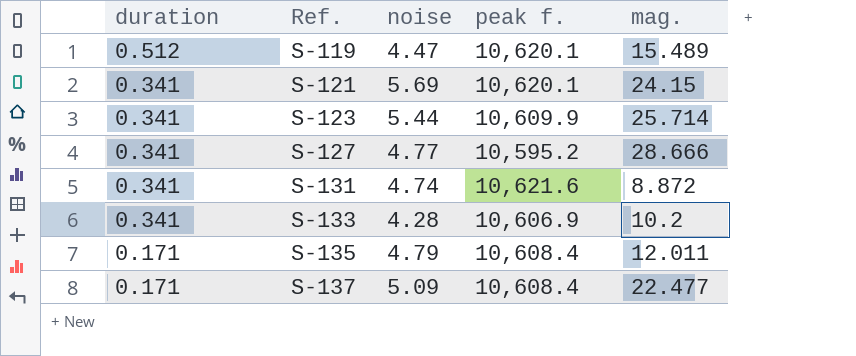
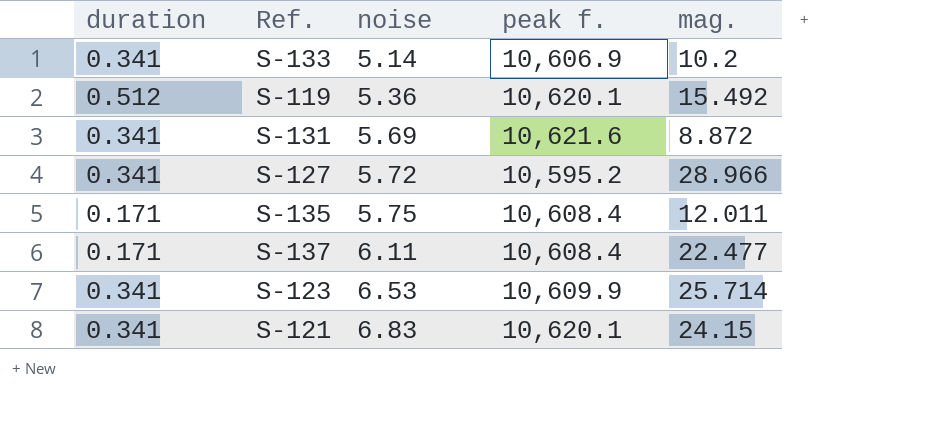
row order: duration descending -> noise ascending
S-133 | noise: 4.28 -> 5.14
S-119 | noise: 4.47 -> 5.36
S-119 | mag.: 15.489 -> 15.492
S-131 | noise: 4.74 -> 5.69
S-127 | noise: 4.77 -> 5.72
S-127 | mag.: 28.666 -> 28.966
S-135 | noise: 4.79 -> 5.75
S-137 | noise: 5.09 -> 6.11
S-123 | noise: 5.44 -> 6.53
S-121 | noise: 5.69 -> 6.83

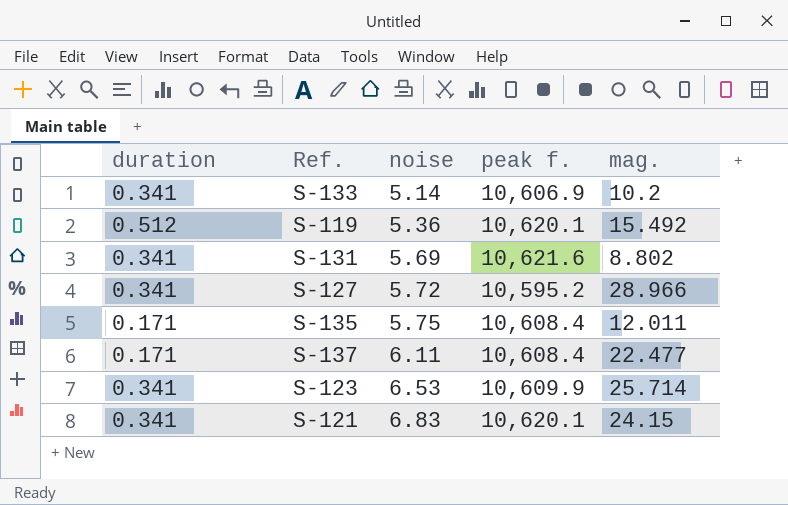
S-131 | mag.: 8.872 -> 8.802

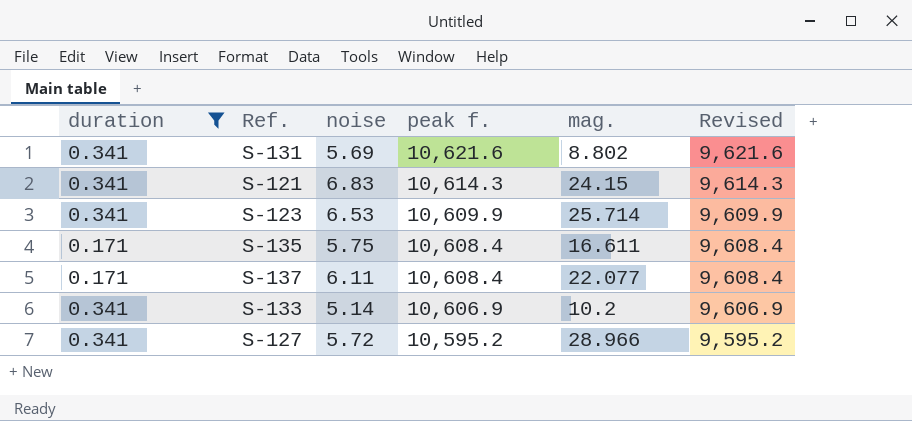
filter: none -> duration != 0.512
row order: noise ascending -> peak f. descending
column Revised | formula: none -> [peak f.] - 1000
S-121 | peak f.: 10,620.1 -> 10,614.3
S-135 | mag.: 12.011 -> 16.611
S-137 | mag.: 22.477 -> 22.077

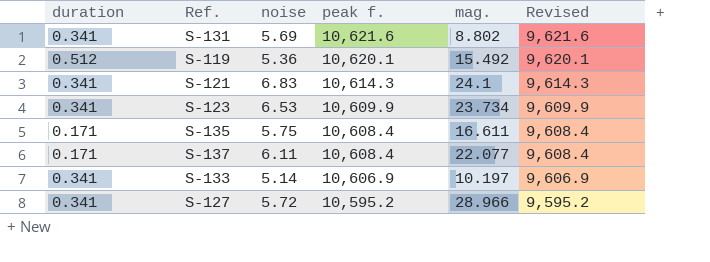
filter: duration != 0.512 -> none
S-121 | mag.: 24.15 -> 24.1
S-123 | mag.: 25.714 -> 23.734
S-133 | mag.: 10.2 -> 10.197

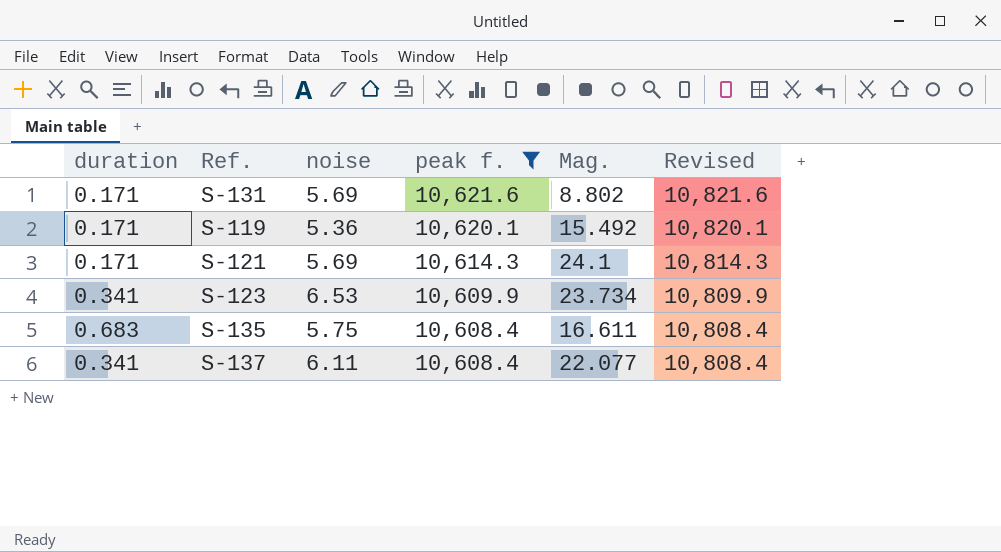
filter: none -> peak f. >= 10,608.4
column name: mag. -> Mag.
column Revised | formula: [peak f.] - 1000 -> [peak f.] + 200
S-131 | duration: 0.341 -> 0.171
S-119 | duration: 0.512 -> 0.171
S-121 | duration: 0.341 -> 0.171
S-121 | noise: 6.83 -> 5.69
S-135 | duration: 0.171 -> 0.683
S-137 | duration: 0.171 -> 0.341

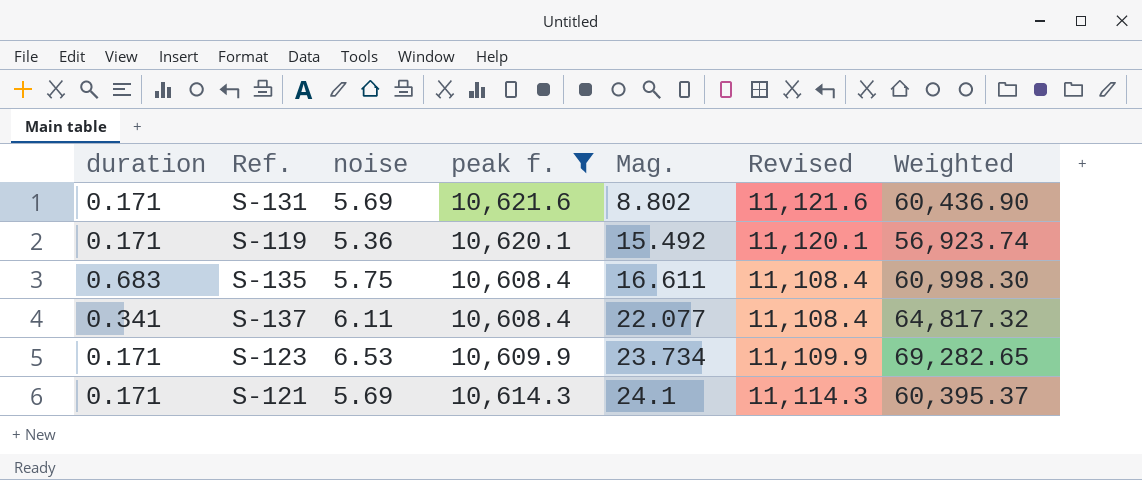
row order: peak f. descending -> Mag. ascending
column Revised | formula: [peak f.] + 200 -> [peak f.] + 500
column Weighted | formula: none -> [noise] * [peak f.]
S-123 | duration: 0.341 -> 0.171

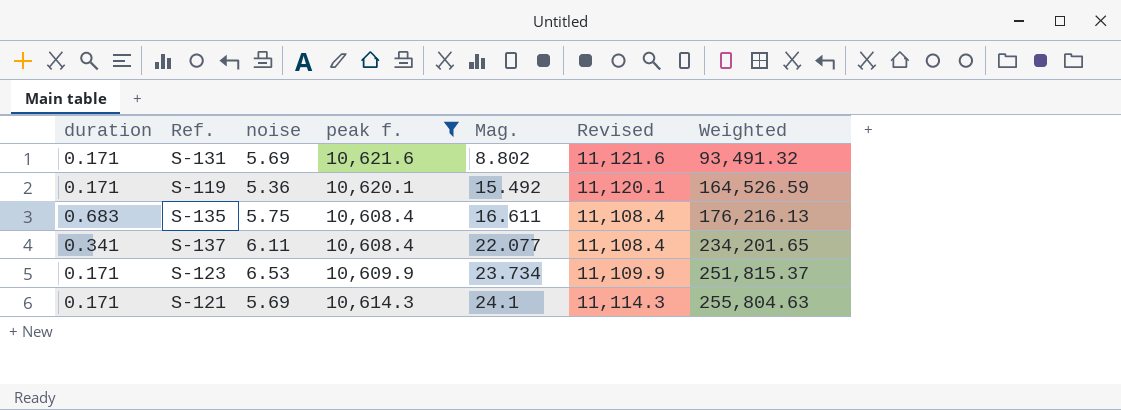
column Weighted | formula: [noise] * [peak f.] -> [peak f.] * [Mag.]

